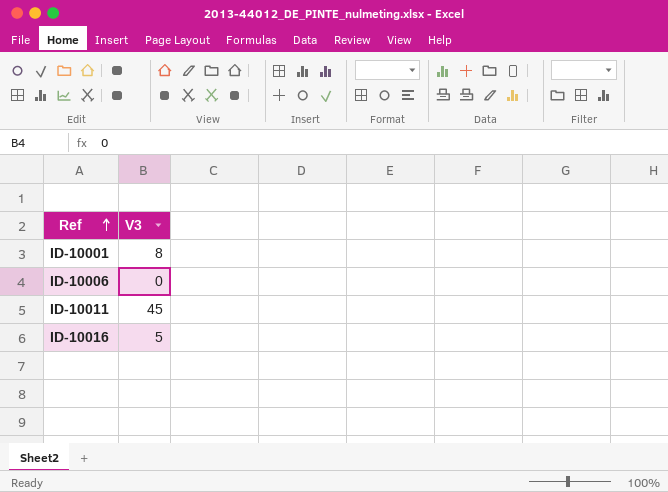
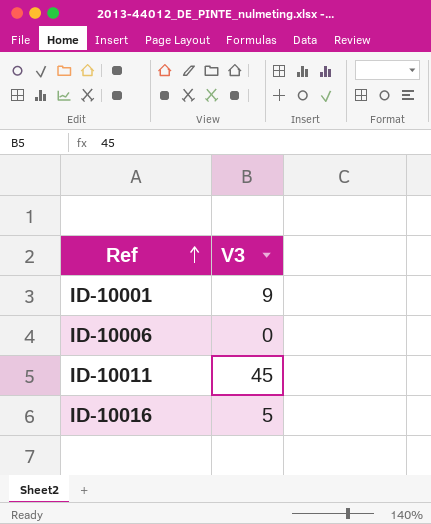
ID-10001 | V3: 8 -> 9

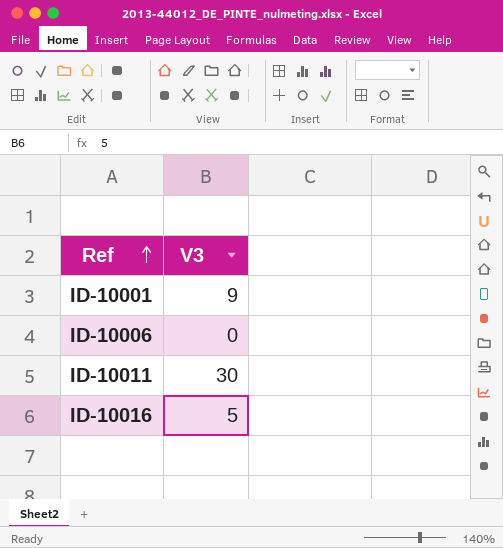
ID-10011 | V3: 45 -> 30

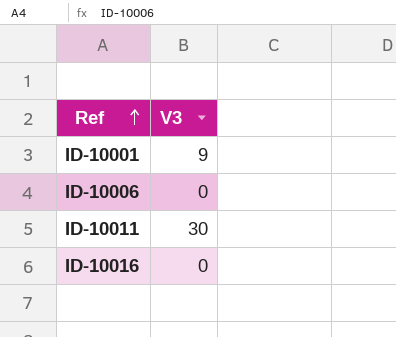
ID-10016 | V3: 5 -> 0

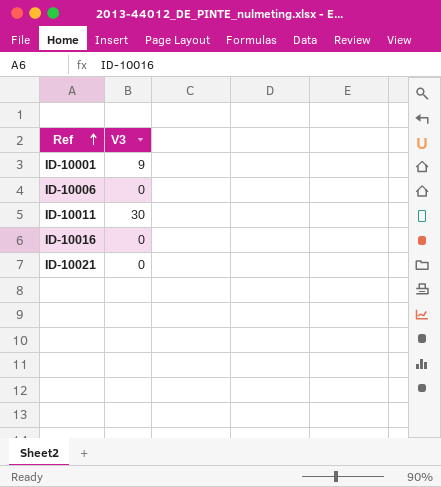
row ID-10021: none -> 0

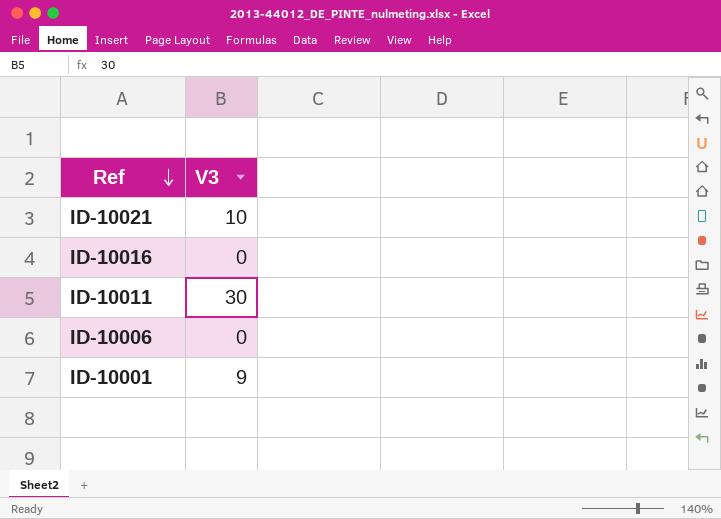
row order: Ref ascending -> Ref descending
ID-10021 | V3: 0 -> 10

